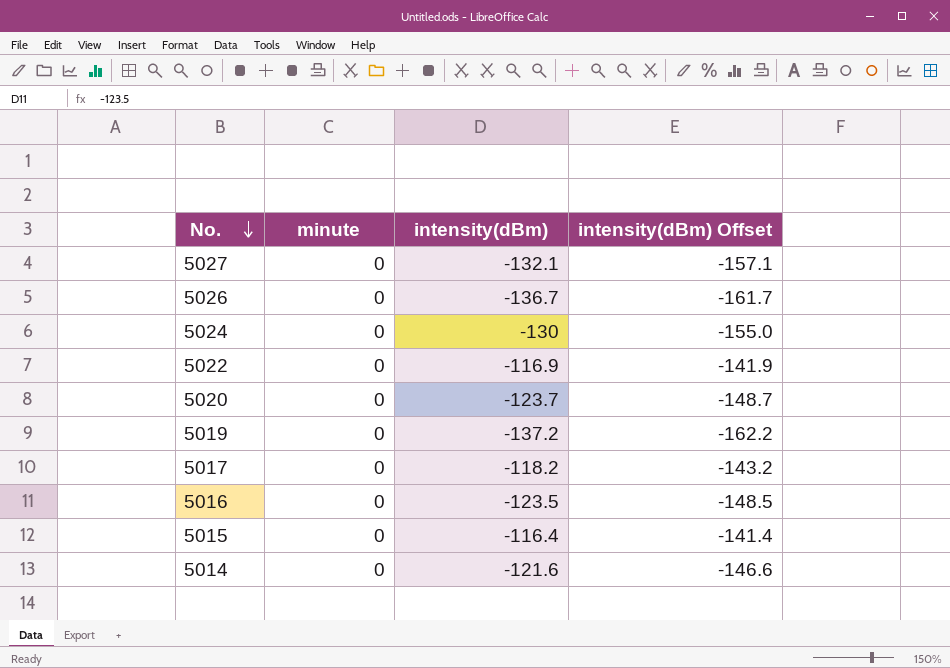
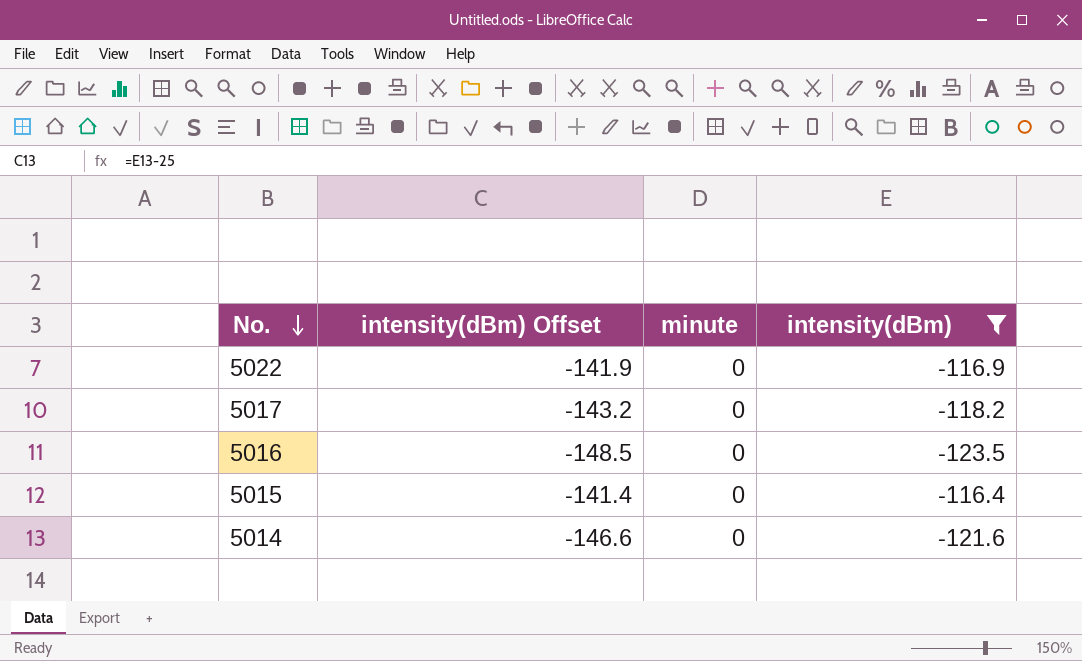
filter: none -> intensity(dBm) >= -123.5
column intensity(dBm) Offset | position: 4 -> 2

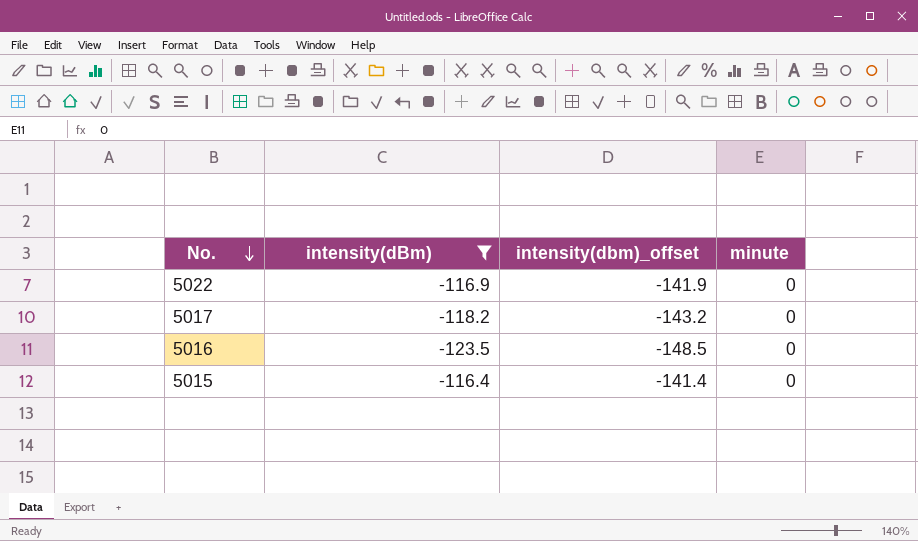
column intensity(dBm) | position: 4 -> 2
column name: intensity(dBm) Offset -> intensity(dbm)_offset
row 5014: -146.6 | 0 | -121.6 -> none

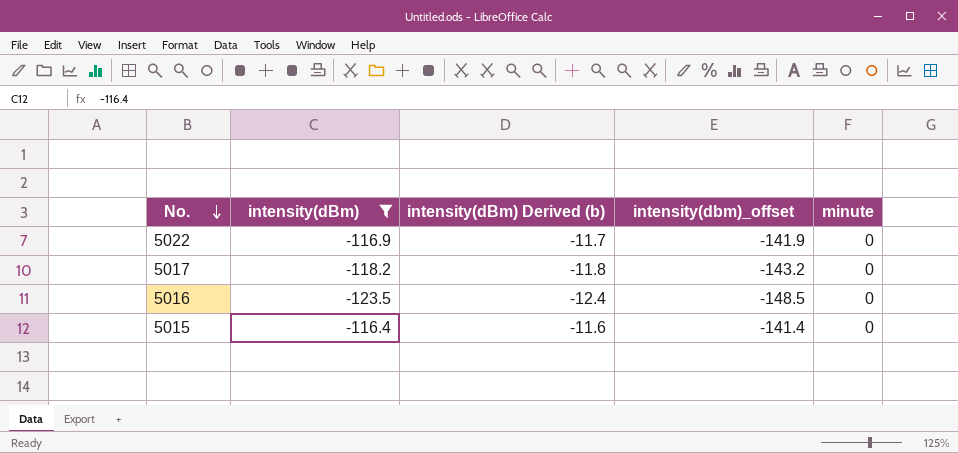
column intensity(dBm) Derived (b) | formula: none -> [intensity(dBm)] * 0.1

